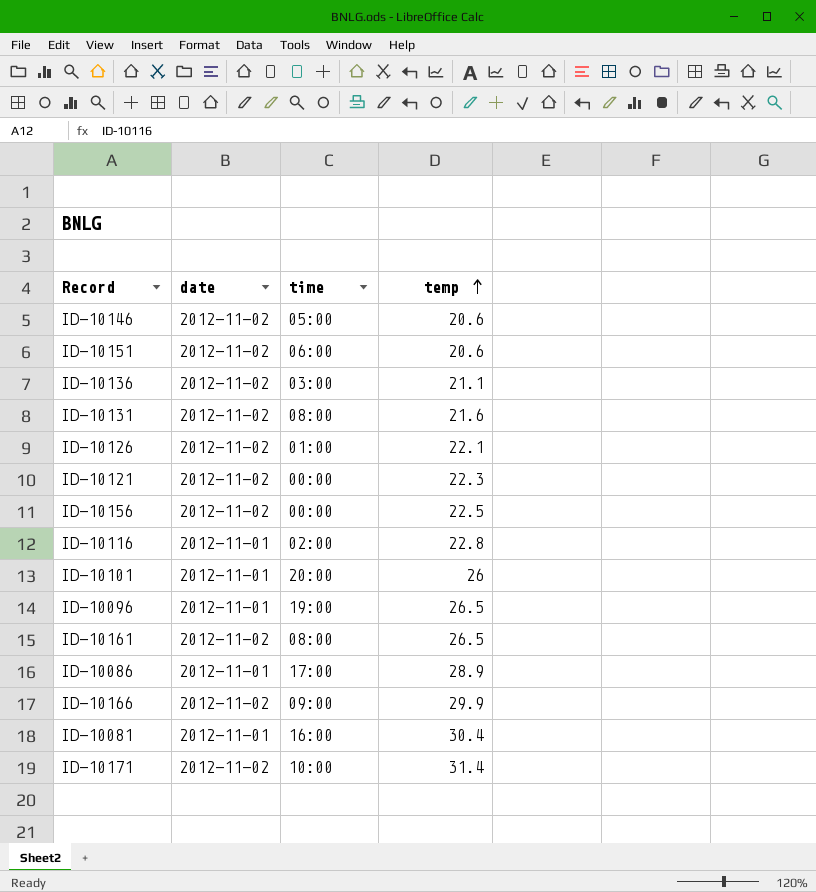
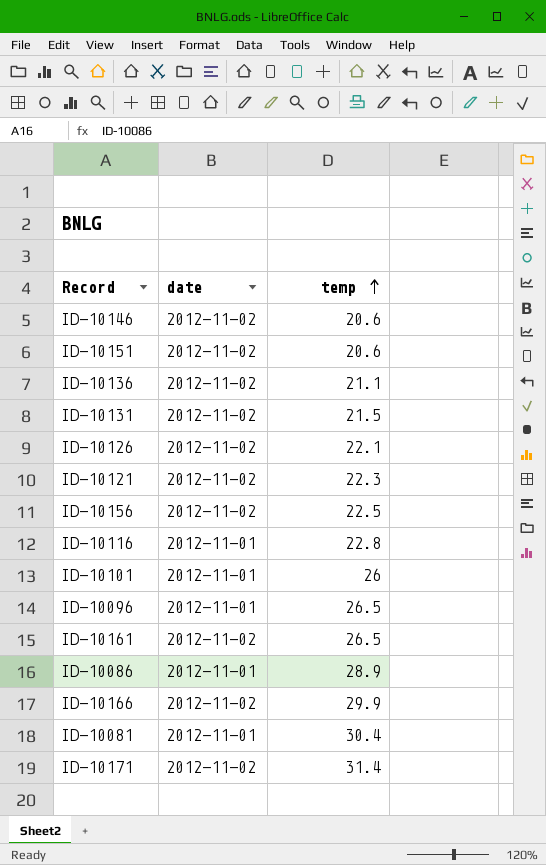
column time | position: 3 -> none
ID-10131 | temp: 21.6 -> 21.5

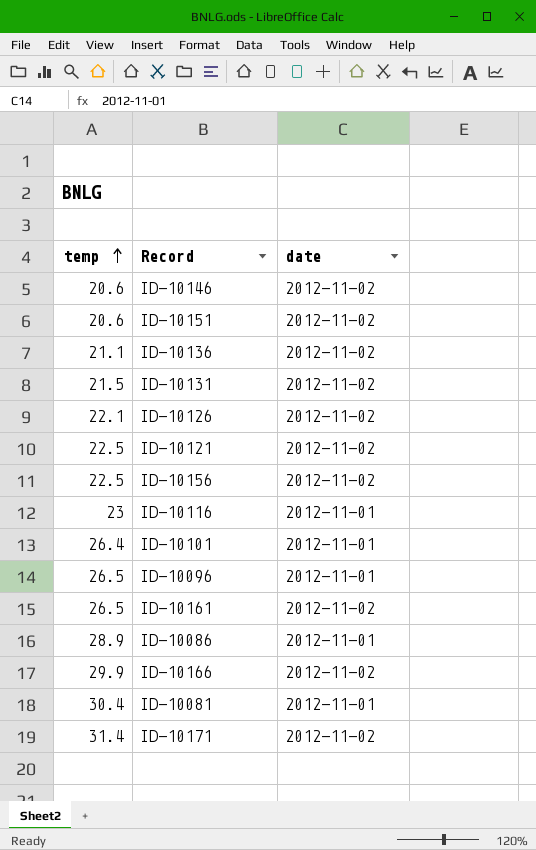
column temp | position: 3 -> 1
ID-10121 | temp: 22.3 -> 22.5
ID-10116 | temp: 22.8 -> 23
ID-10101 | temp: 26 -> 26.4

